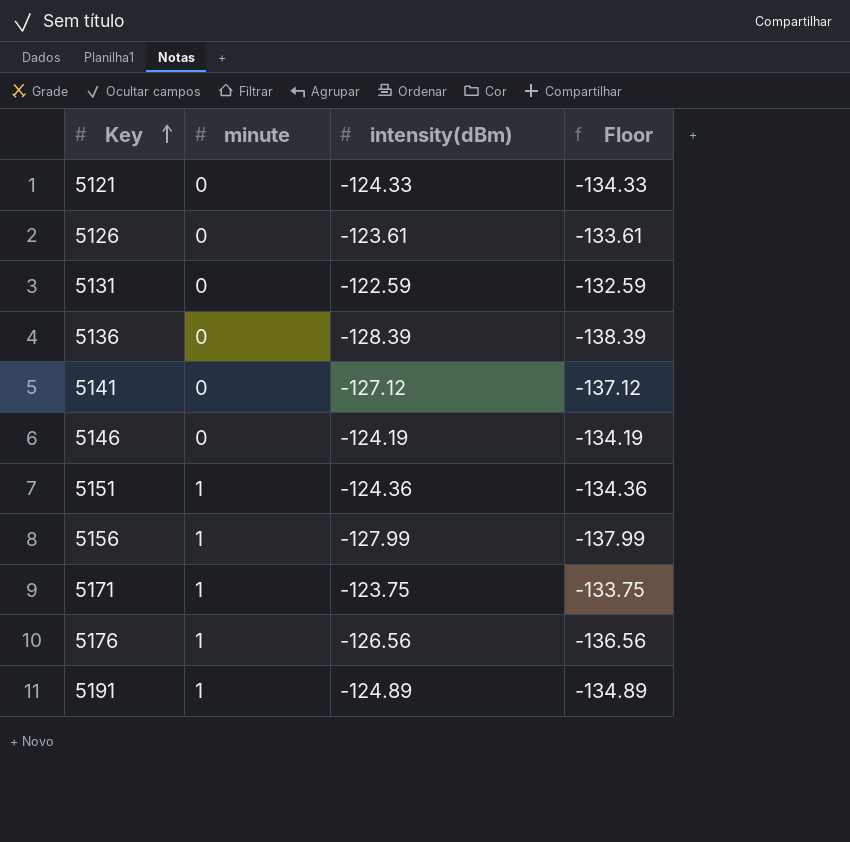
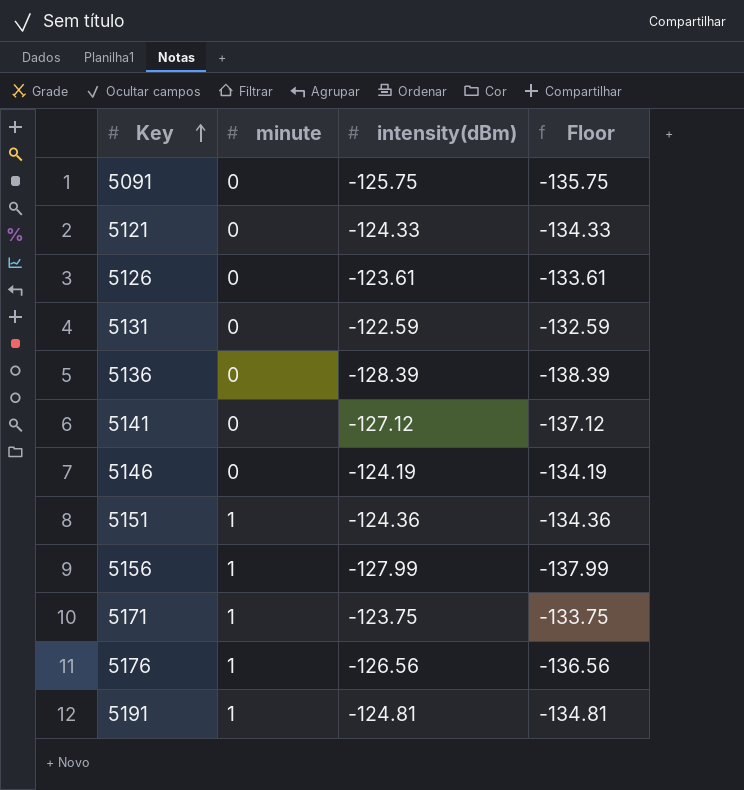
row 5091: none -> 0 | -125.75 | -135.75
5191 | intensity(dBm): -124.89 -> -124.81
5191 | Floor: -134.89 -> -134.81

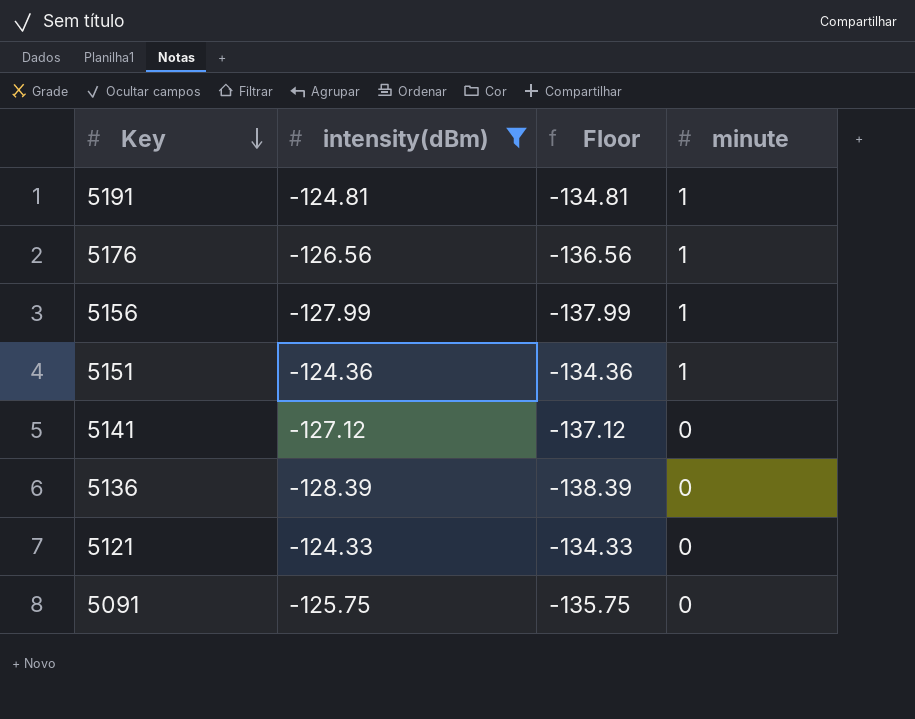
filter: none -> intensity(dBm) <= -124.33
row order: Key ascending -> Key descending
column minute | position: 2 -> 4

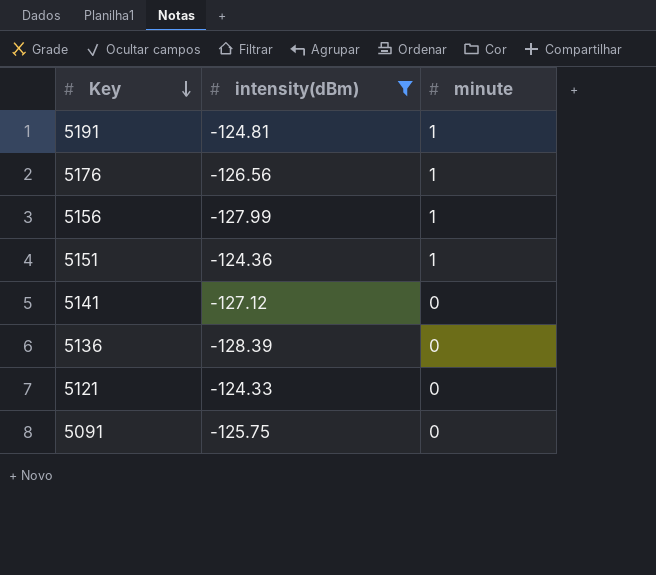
column Floor | formula: [intensity(dBm)] - 10 -> none

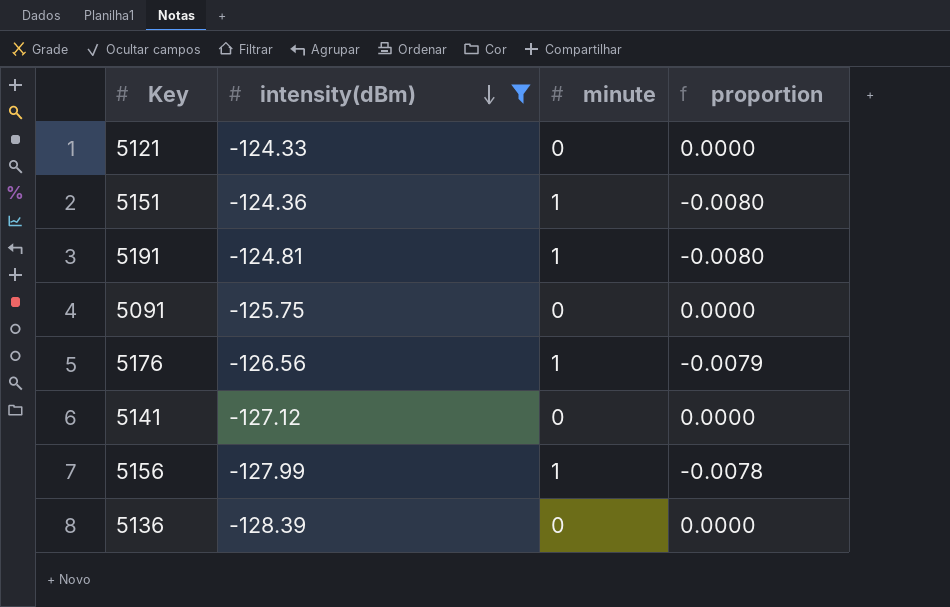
row order: Key descending -> intensity(dBm) descending
column proportion | formula: none -> [minute] / [intensity(dBm)]

